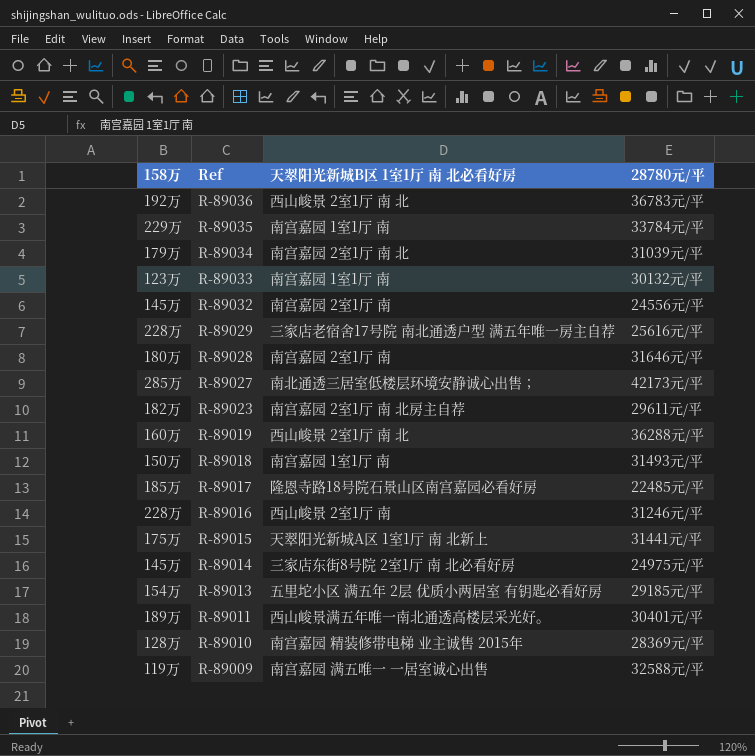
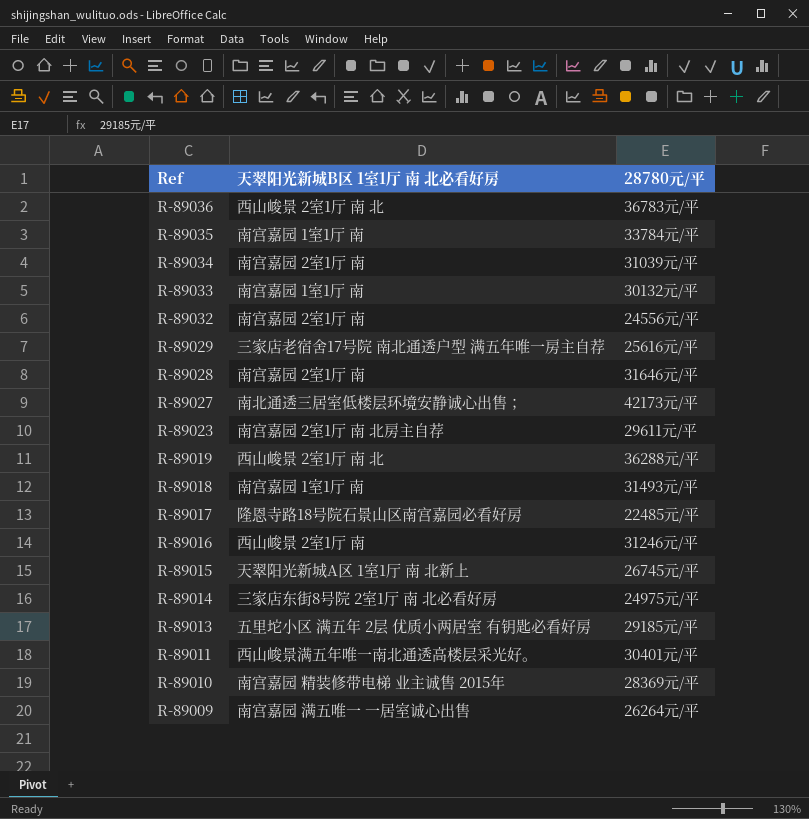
column 158万 | position: 1 -> none
R-89034 | 天翠阳光新城B区 1室1厅 南 北必看好房: 南宫嘉园 2室1厅 南 北 -> 南宫嘉园 2室1厅 南
R-89015 | 28780元/平: 31441元/平 -> 26745元/平
R-89009 | 28780元/平: 32588元/平 -> 26264元/平

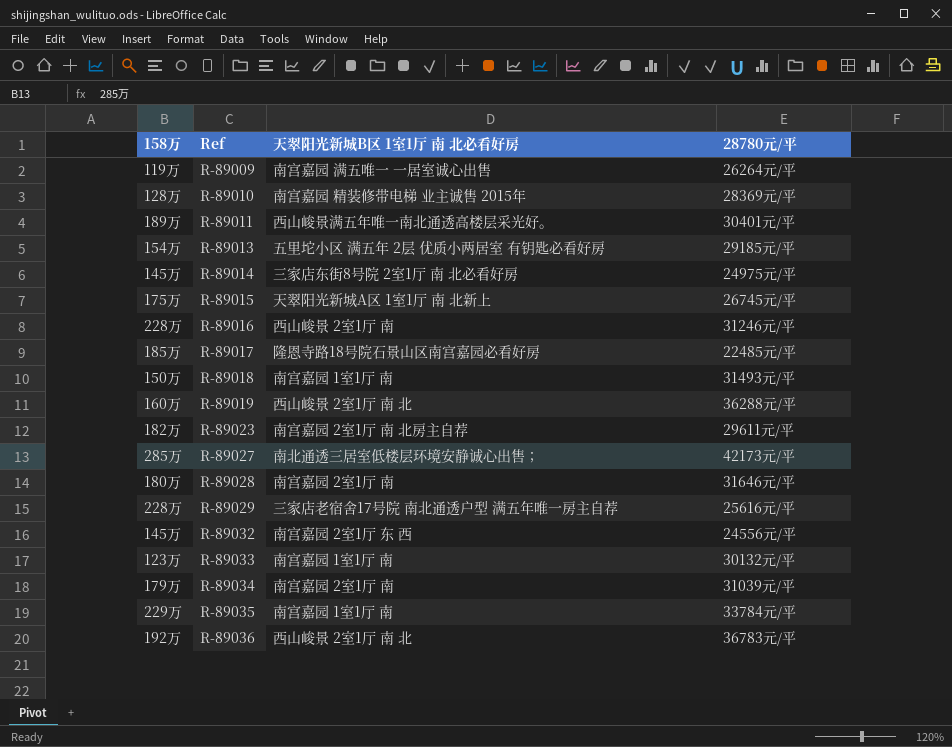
row order: Ref descending -> Ref ascending
column 158万 | position: none -> 1
R-89032 | 天翠阳光新城B区 1室1厅 南 北必看好房: 南宫嘉园 2室1厅 南 -> 南宫嘉园 2室1厅 东 西

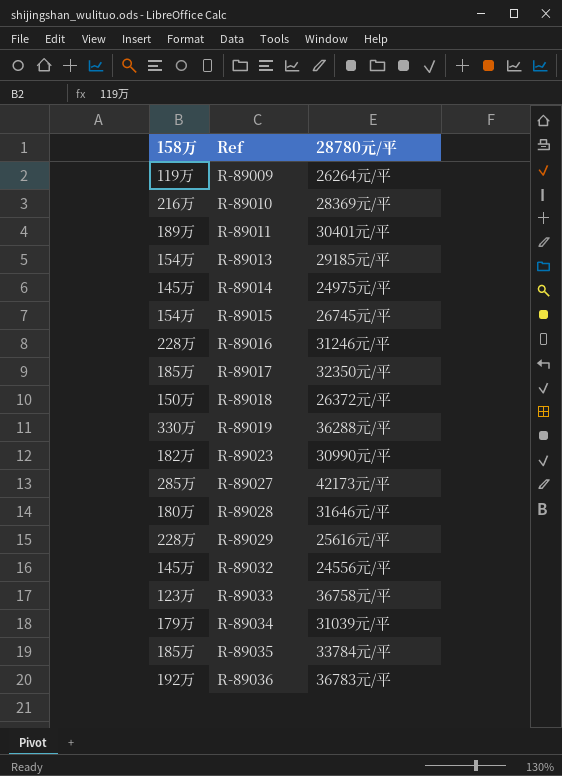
column 天翠阳光新城B区 1室1厅 南 北必看好房 | position: 3 -> none
R-89010 | 158万: 128万 -> 216万
R-89015 | 158万: 175万 -> 154万
R-89017 | 28780元/平: 22485元/平 -> 32350元/平
R-89018 | 28780元/平: 31493元/平 -> 26372元/平
R-89019 | 158万: 160万 -> 330万
R-89023 | 28780元/平: 29611元/平 -> 30990元/平
R-89033 | 28780元/平: 30132元/平 -> 36758元/平
R-89035 | 158万: 229万 -> 185万

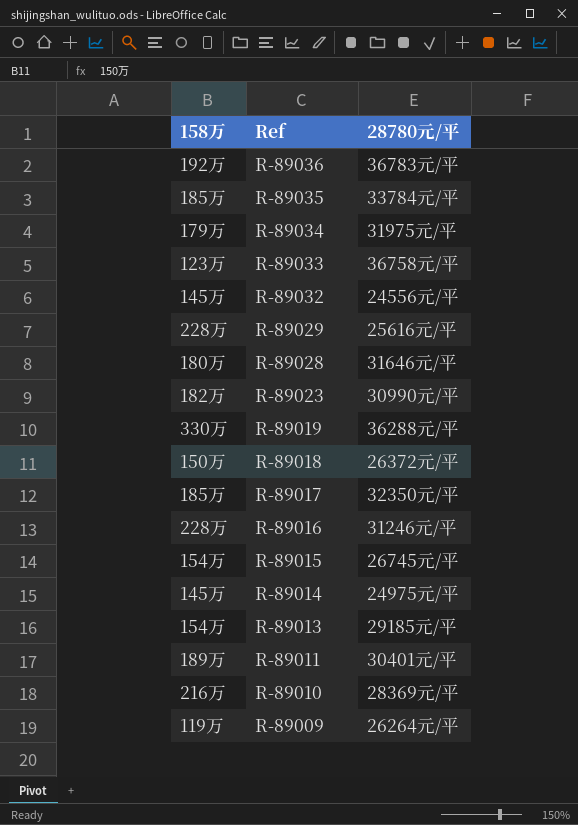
row order: Ref ascending -> Ref descending
row R-89027: 285万 | 42173元/平 -> none
R-89034 | 28780元/平: 31039元/平 -> 31975元/平

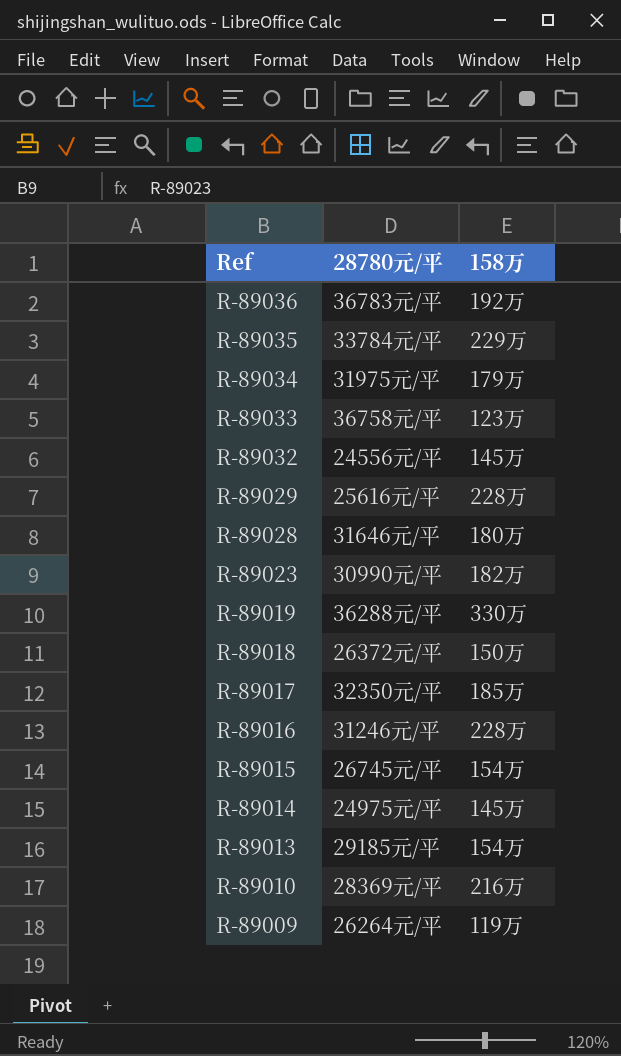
column 158万 | position: 1 -> 3
row R-89011: 189万 | 30401元/平 -> none
R-89035 | 158万: 185万 -> 229万

